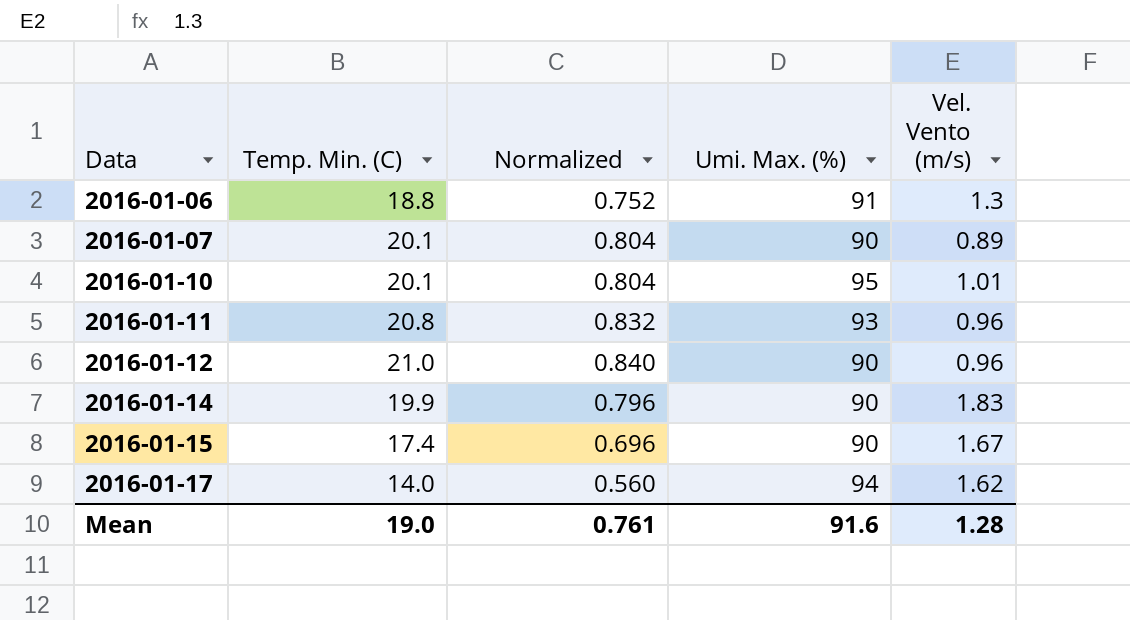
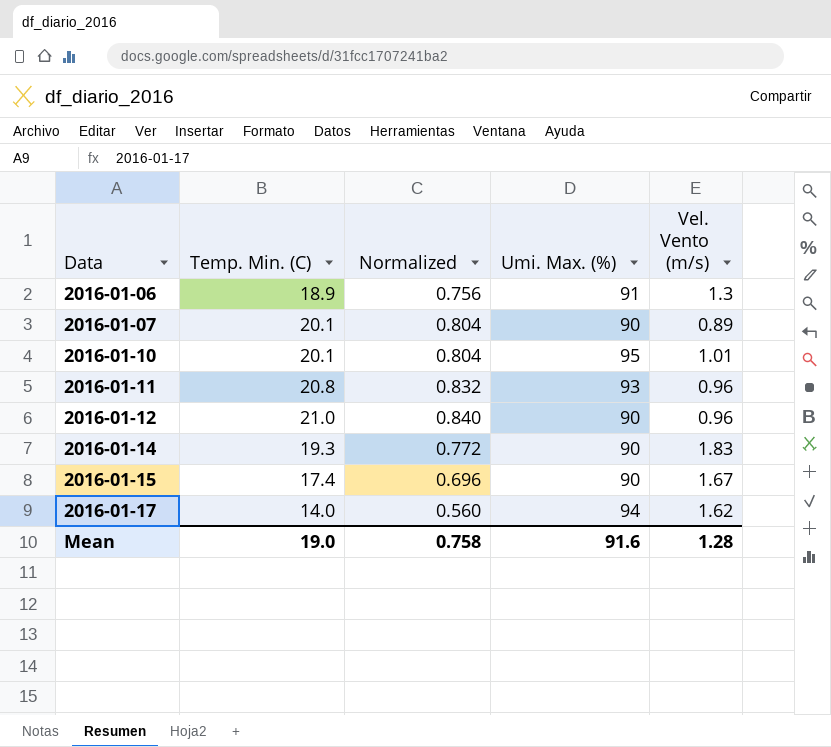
2016-01-06 | Temp. Min. (C): 18.8 -> 18.9
2016-01-06 | Normalized: 0.752 -> 0.756
2016-01-14 | Temp. Min. (C): 19.9 -> 19.3
2016-01-14 | Normalized: 0.796 -> 0.772
Mean | Normalized: 0.761 -> 0.758

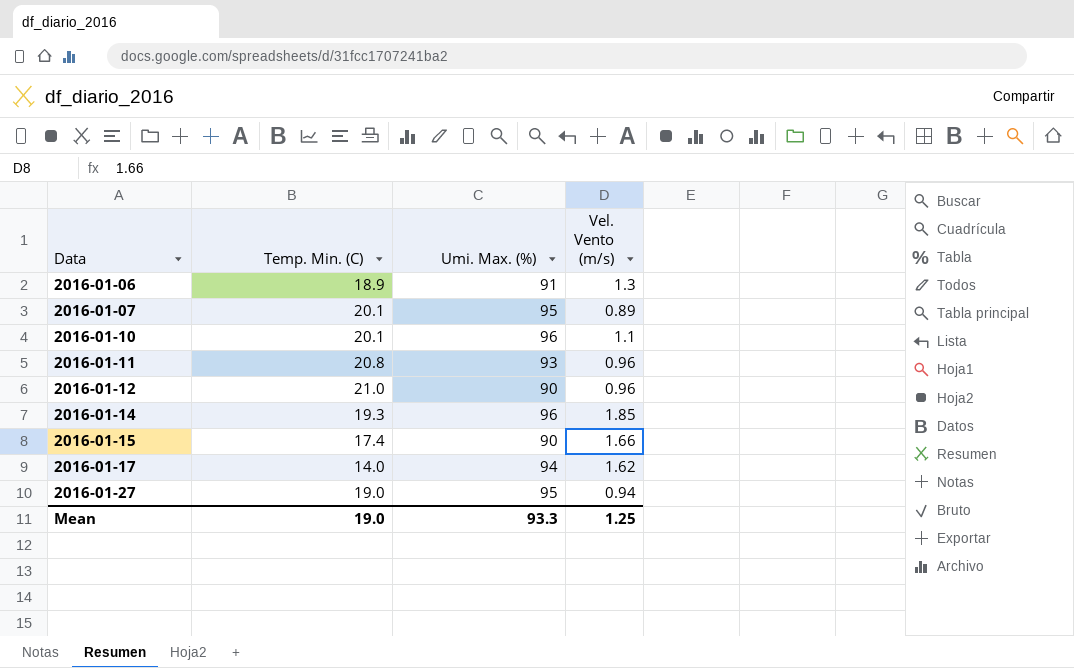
column Normalized | formula: [Temp. Min. (C)] * 0.04 -> none
2016-01-07 | Umi. Max. (%): 90 -> 95
2016-01-10 | Umi. Max. (%): 95 -> 96
2016-01-10 | Vel. Vento (m/s): 1.01 -> 1.1
2016-01-14 | Umi. Max. (%): 90 -> 96
2016-01-14 | Vel. Vento (m/s): 1.83 -> 1.85
2016-01-15 | Vel. Vento (m/s): 1.67 -> 1.66
row 2016-01-27: none -> 19.0 | 95 | 0.94
Mean | Umi. Max. (%): 91.6 -> 93.3
Mean | Vel. Vento (m/s): 1.28 -> 1.25

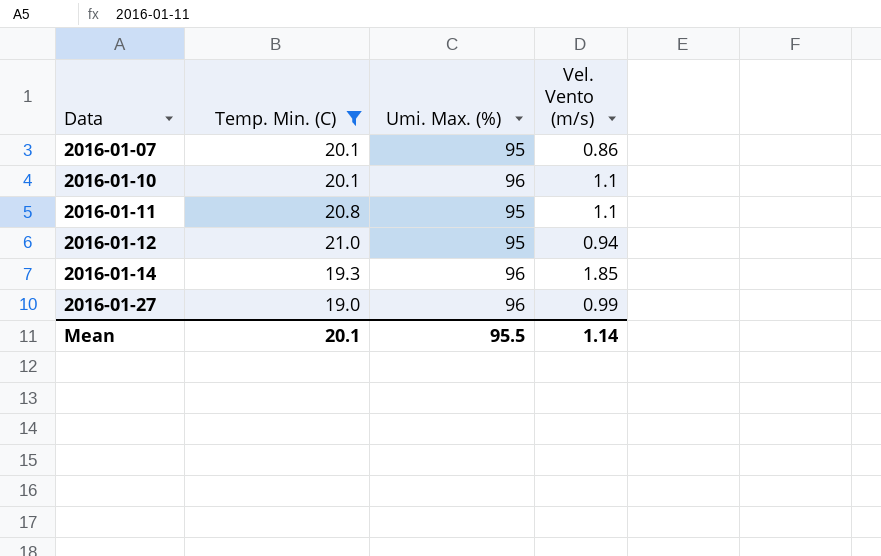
filter: none -> Temp. Min. (C) >= 19.0
2016-01-07 | Vel. Vento (m/s): 0.89 -> 0.86
2016-01-11 | Umi. Max. (%): 93 -> 95
2016-01-11 | Vel. Vento (m/s): 0.96 -> 1.1
2016-01-12 | Umi. Max. (%): 90 -> 95
2016-01-12 | Vel. Vento (m/s): 0.96 -> 0.94
2016-01-27 | Umi. Max. (%): 95 -> 96
2016-01-27 | Vel. Vento (m/s): 0.94 -> 0.99
Mean | Temp. Min. (C): 19.0 -> 20.1
Mean | Umi. Max. (%): 93.3 -> 95.5
Mean | Vel. Vento (m/s): 1.25 -> 1.14

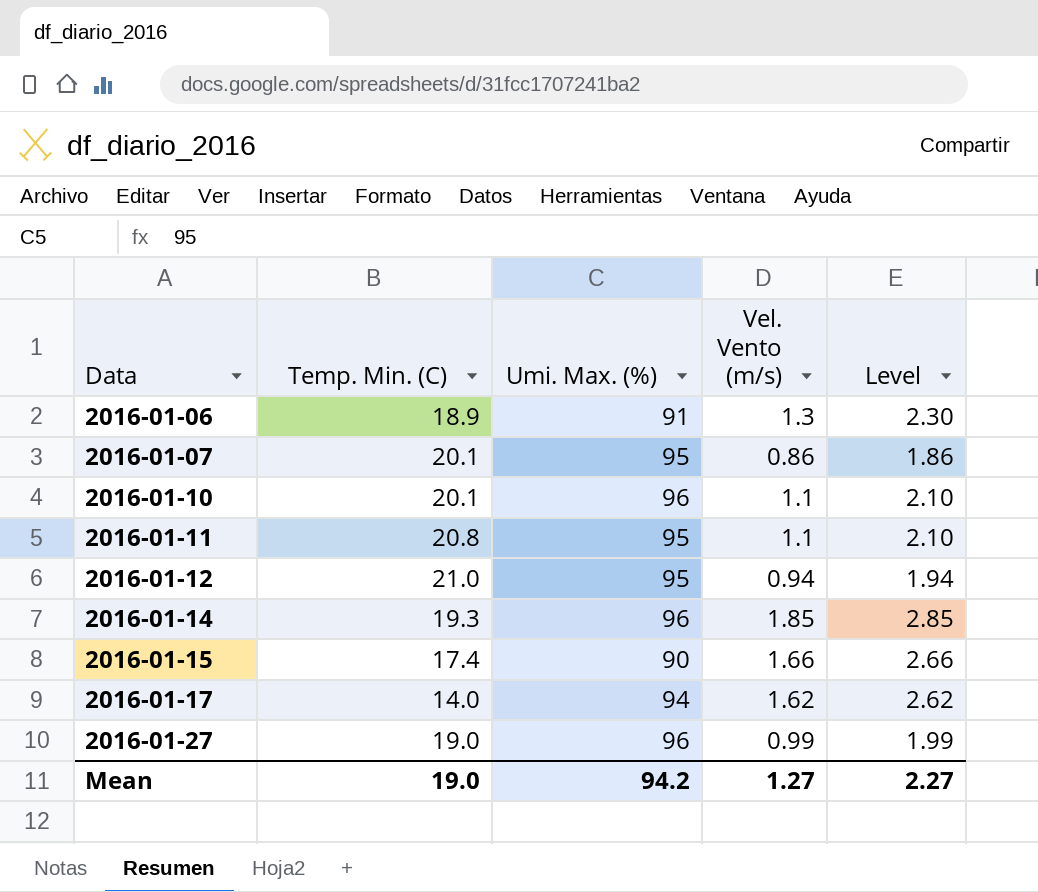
filter: Temp. Min. (C) >= 19.0 -> none
column Level | formula: none -> [Vel. Vento (m/s)] + 1
Mean | Temp. Min. (C): 20.1 -> 19.0
Mean | Umi. Max. (%): 95.5 -> 94.2
Mean | Vel. Vento (m/s): 1.14 -> 1.27

